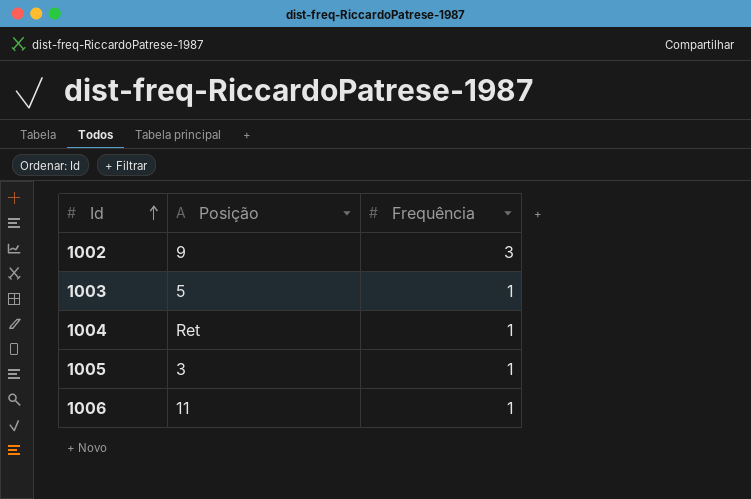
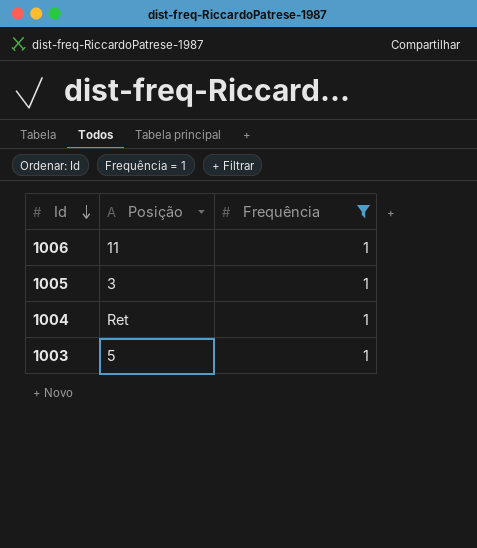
filter: none -> Frequência = 1
row order: Id ascending -> Id descending

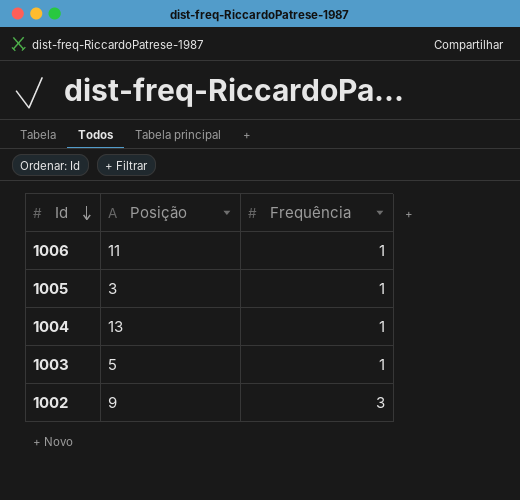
filter: Frequência = 1 -> none
1004 | Posição: Ret -> 13

